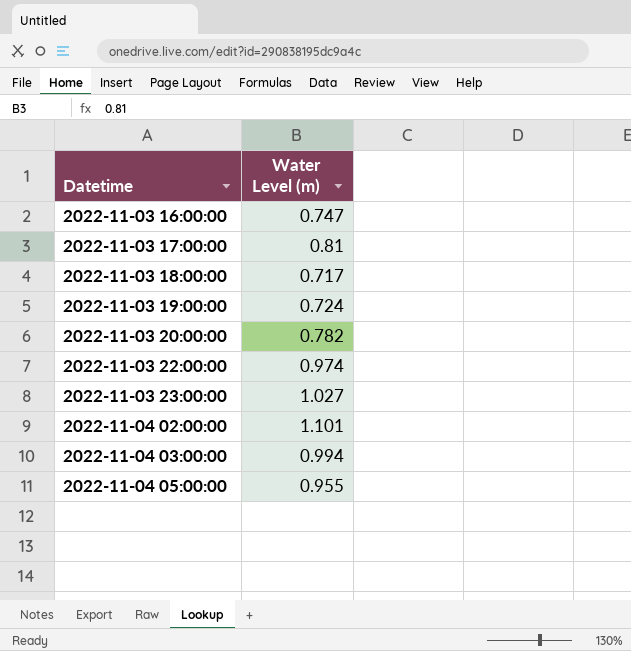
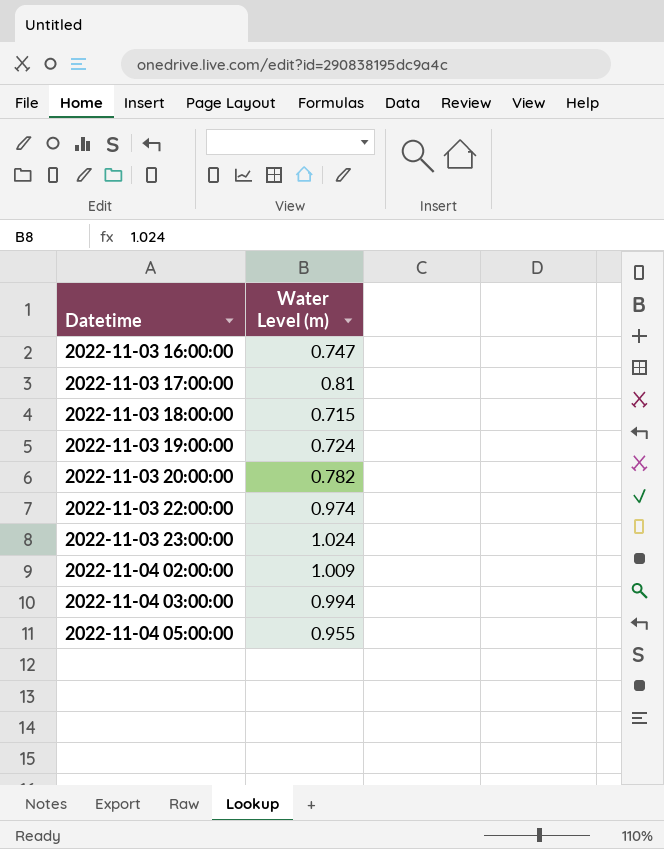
2022-11-03 18:00:00 | Water Level (m): 0.717 -> 0.715
2022-11-03 23:00:00 | Water Level (m): 1.027 -> 1.024
2022-11-04 02:00:00 | Water Level (m): 1.101 -> 1.009

